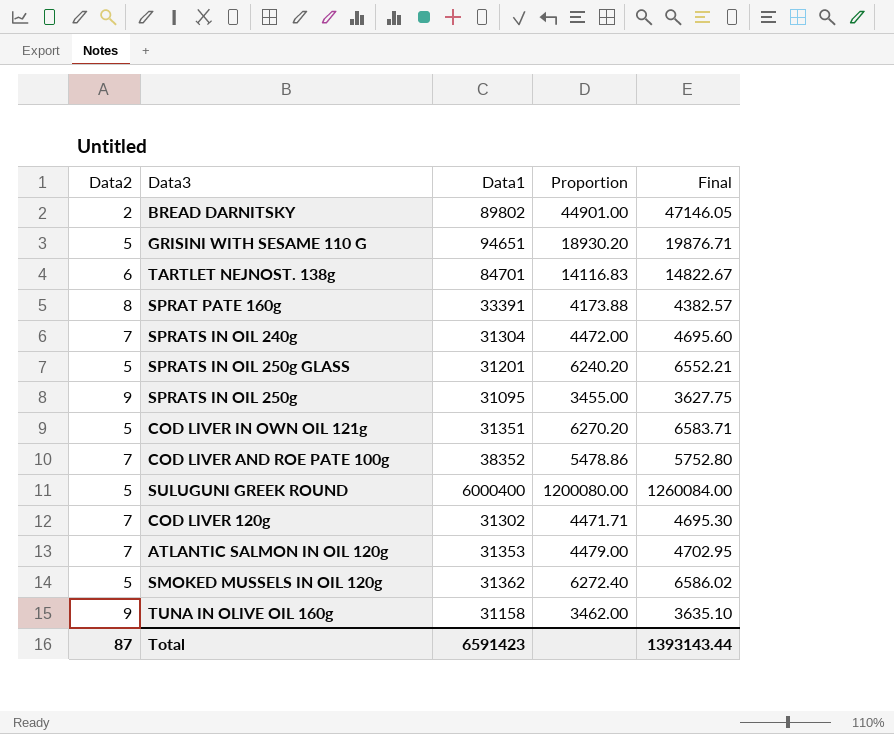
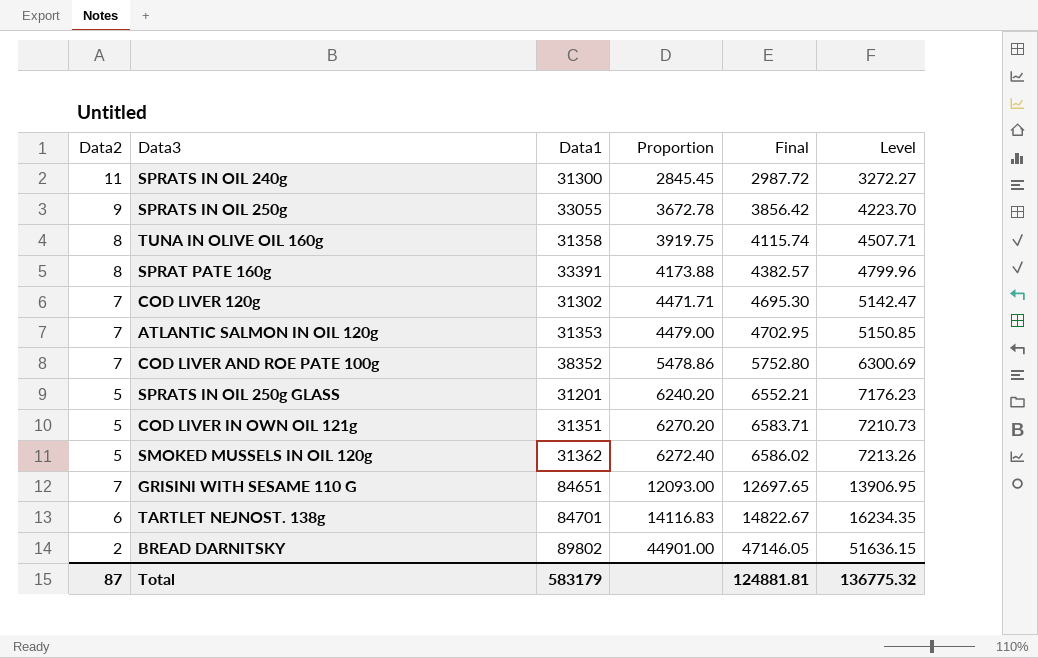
row order: none -> Proportion ascending
column Level | formula: none -> [Proportion] * 1.15
row SULUGUNI GREEK ROUND: 5 | 6000400 | 1200080.00 | 1260084.00 -> none
SPRATS IN OIL 240g | Data2: 7 -> 11
SPRATS IN OIL 240g | Data1: 31304 -> 31300
SPRATS IN OIL 240g | Proportion: 4472.00 -> 2845.45
SPRATS IN OIL 240g | Final: 4695.60 -> 2987.72
SPRATS IN OIL 250g | Data1: 31095 -> 33055
SPRATS IN OIL 250g | Proportion: 3455.00 -> 3672.78
SPRATS IN OIL 250g | Final: 3627.75 -> 3856.42
TUNA IN OLIVE OIL 160g | Data2: 9 -> 8
TUNA IN OLIVE OIL 160g | Data1: 31158 -> 31358
TUNA IN OLIVE OIL 160g | Proportion: 3462.00 -> 3919.75
TUNA IN OLIVE OIL 160g | Final: 3635.10 -> 4115.74
GRISINI WITH SESAME 110 G | Data2: 5 -> 7
GRISINI WITH SESAME 110 G | Data1: 94651 -> 84651
GRISINI WITH SESAME 110 G | Proportion: 18930.20 -> 12093.00
GRISINI WITH SESAME 110 G | Final: 19876.71 -> 12697.65
Total | Data1: 6591423 -> 583179
Total | Final: 1393143.44 -> 124881.81

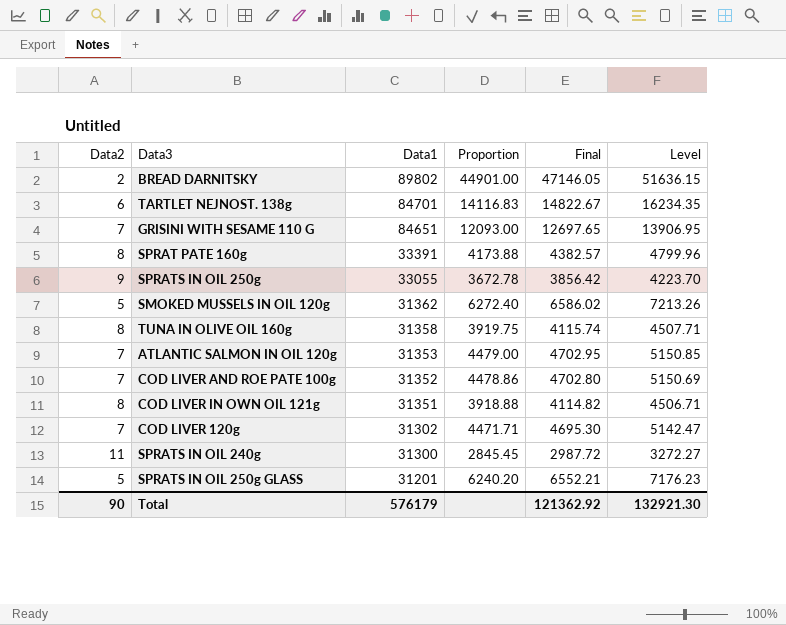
row order: Proportion ascending -> Data1 descending
COD LIVER AND ROE PATE 100g | Data1: 38352 -> 31352
COD LIVER AND ROE PATE 100g | Proportion: 5478.86 -> 4478.86
COD LIVER AND ROE PATE 100g | Final: 5752.80 -> 4702.80
COD LIVER AND ROE PATE 100g | Level: 6300.69 -> 5150.69
COD LIVER IN OWN OIL 121g | Data2: 5 -> 8
COD LIVER IN OWN OIL 121g | Proportion: 6270.20 -> 3918.88
COD LIVER IN OWN OIL 121g | Final: 6583.71 -> 4114.82
COD LIVER IN OWN OIL 121g | Level: 7210.73 -> 4506.71
Total | Data2: 87 -> 90
Total | Data1: 583179 -> 576179
Total | Final: 124881.81 -> 121362.92
Total | Level: 136775.32 -> 132921.30

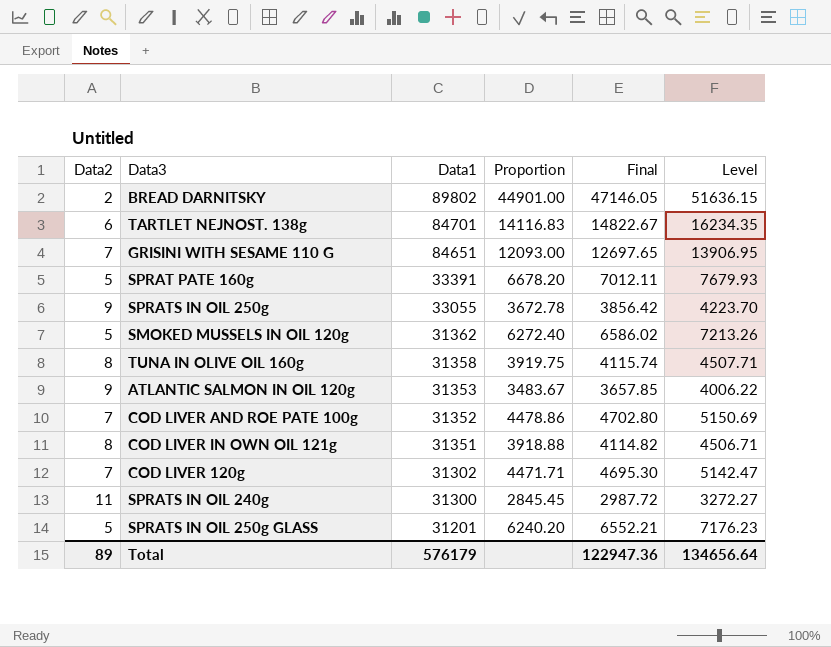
SPRAT PATE 160g | Data2: 8 -> 5
SPRAT PATE 160g | Proportion: 4173.88 -> 6678.20
SPRAT PATE 160g | Final: 4382.57 -> 7012.11
SPRAT PATE 160g | Level: 4799.96 -> 7679.93
ATLANTIC SALMON IN OIL 120g | Data2: 7 -> 9
ATLANTIC SALMON IN OIL 120g | Proportion: 4479.00 -> 3483.67
ATLANTIC SALMON IN OIL 120g | Final: 4702.95 -> 3657.85
ATLANTIC SALMON IN OIL 120g | Level: 5150.85 -> 4006.22
Total | Data2: 90 -> 89
Total | Final: 121362.92 -> 122947.36
Total | Level: 132921.30 -> 134656.64

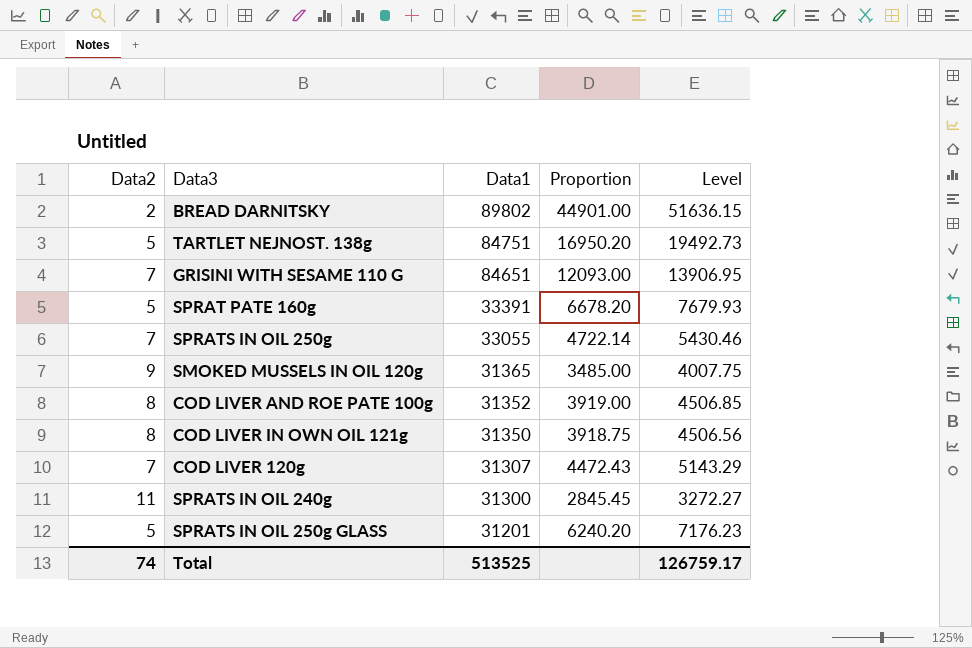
column Final | formula: [Proportion] * 1.05 -> none
row TUNA IN OLIVE OIL 160g: 8 | 31358 | 3919.75 | 4115.74 | 4507.71 -> none
row ATLANTIC SALMON IN OIL 120g: 9 | 31353 | 3483.67 | 3657.85 | 4006.22 -> none
TARTLET NEJNOST. 138g | Data2: 6 -> 5
TARTLET NEJNOST. 138g | Data1: 84701 -> 84751
TARTLET NEJNOST. 138g | Proportion: 14116.83 -> 16950.20
TARTLET NEJNOST. 138g | Level: 16234.35 -> 19492.73
SPRATS IN OIL 250g | Data2: 9 -> 7
SPRATS IN OIL 250g | Proportion: 3672.78 -> 4722.14
SPRATS IN OIL 250g | Level: 4223.70 -> 5430.46
SMOKED MUSSELS IN OIL 120g | Data2: 5 -> 9
SMOKED MUSSELS IN OIL 120g | Data1: 31362 -> 31365
SMOKED MUSSELS IN OIL 120g | Proportion: 6272.40 -> 3485.00
SMOKED MUSSELS IN OIL 120g | Level: 7213.26 -> 4007.75
COD LIVER AND ROE PATE 100g | Data2: 7 -> 8
COD LIVER AND ROE PATE 100g | Proportion: 4478.86 -> 3919.00
COD LIVER AND ROE PATE 100g | Level: 5150.69 -> 4506.85
COD LIVER IN OWN OIL 121g | Data1: 31351 -> 31350
COD LIVER IN OWN OIL 121g | Proportion: 3918.88 -> 3918.75
COD LIVER IN OWN OIL 121g | Level: 4506.71 -> 4506.56
COD LIVER 120g | Data1: 31302 -> 31307
COD LIVER 120g | Proportion: 4471.71 -> 4472.43
COD LIVER 120g | Level: 5142.47 -> 5143.29
Total | Data2: 89 -> 74
Total | Data1: 576179 -> 513525
Total | Level: 134656.64 -> 126759.17

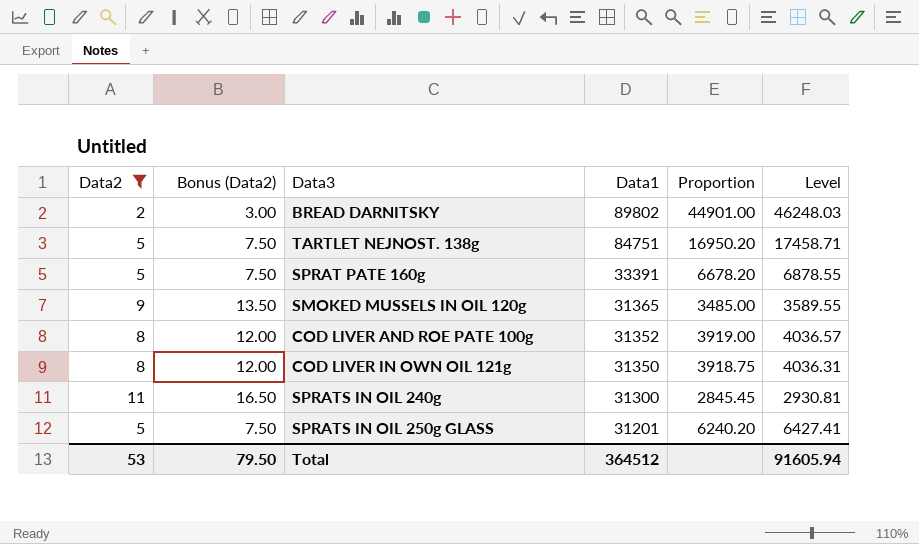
filter: none -> Data2 != 7
column Bonus (Data2) | formula: none -> [Data2] * 1.5
column Level | formula: [Proportion] * 1.15 -> [Proportion] * 1.03
Total | Data2: 74 -> 53
Total | Data1: 513525 -> 364512
Total | Level: 126759.17 -> 91605.94

